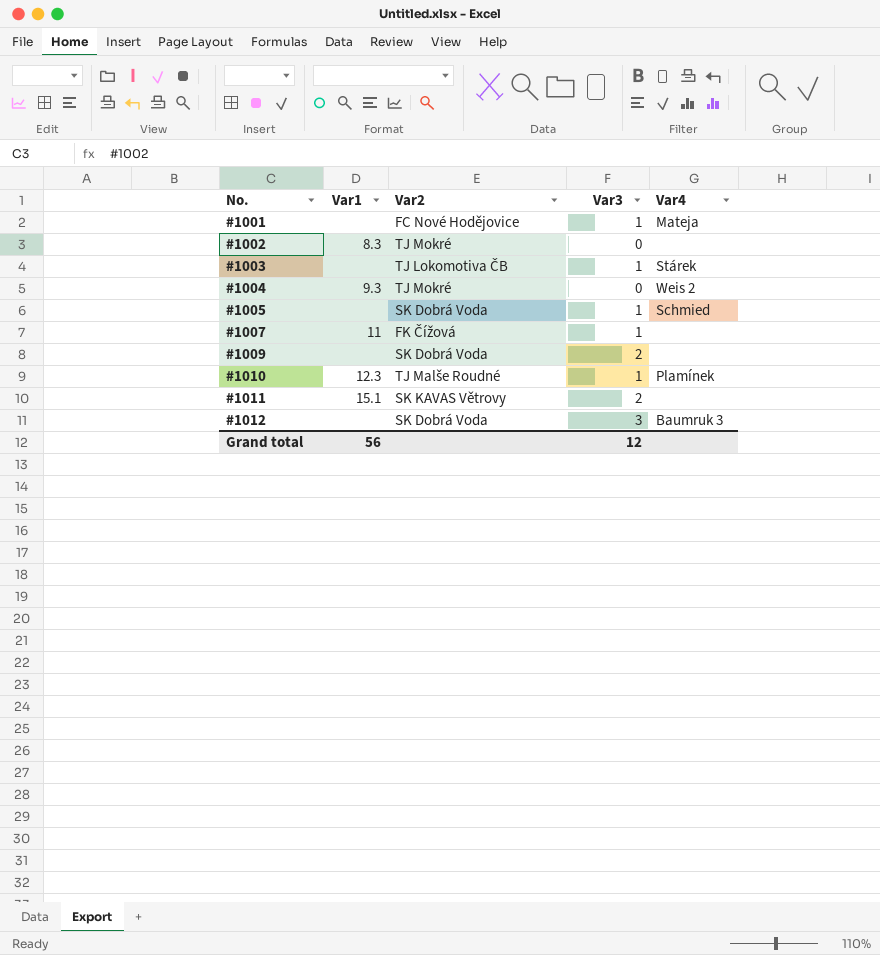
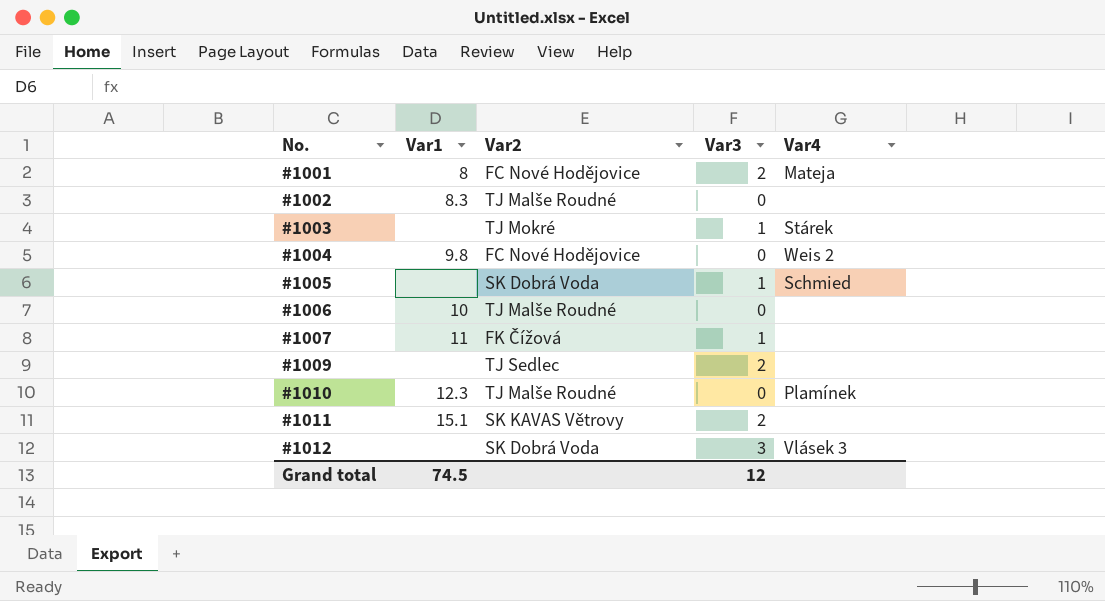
#1001 | Var1: none -> 8
#1001 | Var3: 1 -> 2
#1002 | Var2: TJ Mokré -> TJ Malše Roudné
#1003 | Var2: TJ Lokomotiva ČB -> TJ Mokré
#1004 | Var1: 9.3 -> 9.8
#1004 | Var2: TJ Mokré -> FC Nové Hodějovice
row #1006: none -> 10 | TJ Malše Roudné | 0 | none
#1009 | Var2: SK Dobrá Voda -> TJ Sedlec
#1010 | Var3: 1 -> 0
#1012 | Var4: Baumruk 3 -> Vlásek 3
Grand total | Var1: 56 -> 74.5

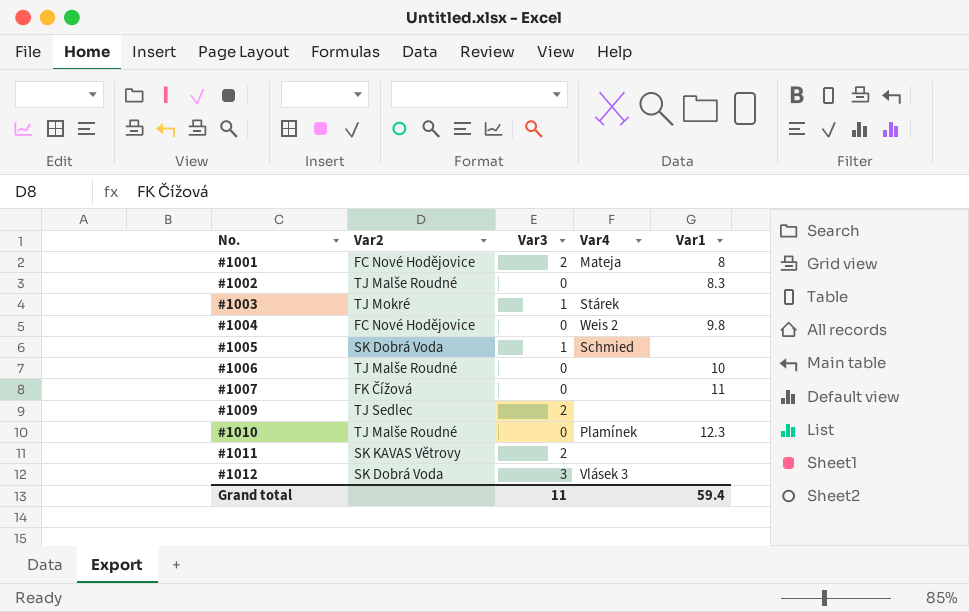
column Var1 | position: 2 -> 5
#1007 | Var3: 1 -> 0
#1011 | Var1: 15.1 -> none
Grand total | Var3: 12 -> 11
Grand total | Var1: 74.5 -> 59.4

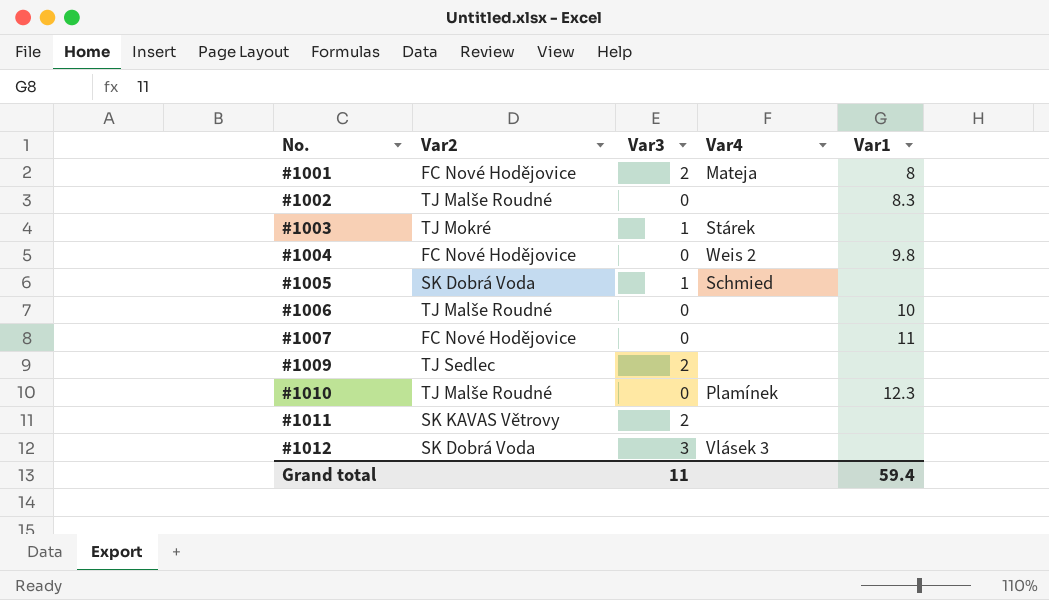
#1007 | Var2: FK Čížová -> FC Nové Hodějovice

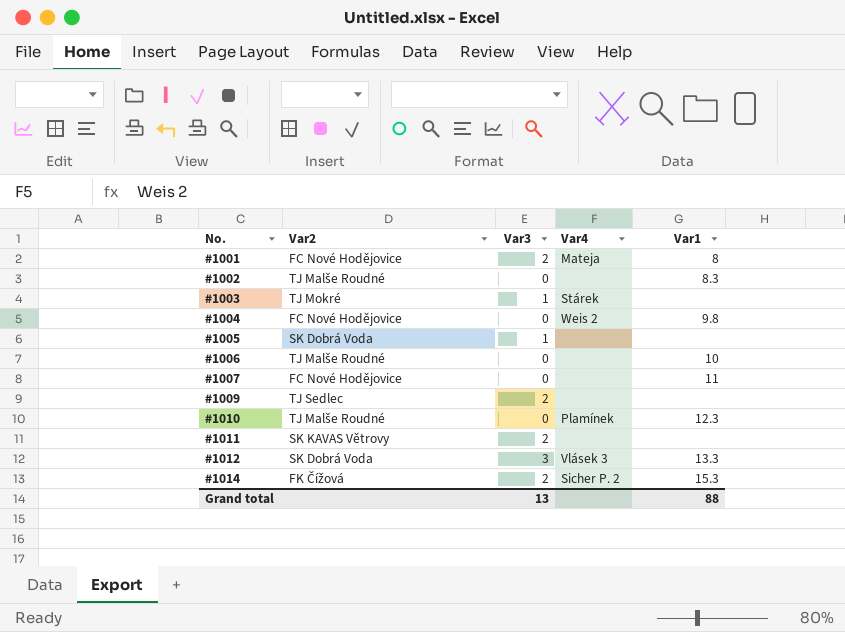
#1005 | Var4: Schmied -> none
#1012 | Var1: none -> 13.3
row #1014: none -> FK Čížová | 2 | Sicher P. 2 | 15.3
Grand total | Var3: 11 -> 13
Grand total | Var1: 59.4 -> 88

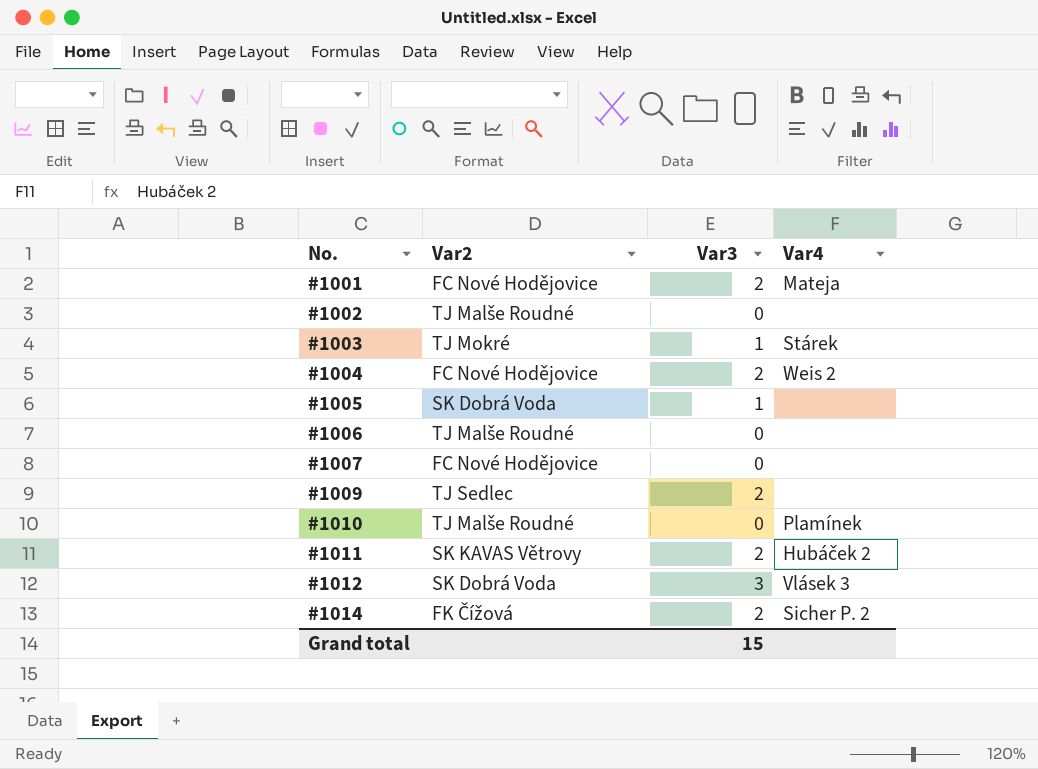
column Var1 | position: 5 -> none
#1004 | Var3: 0 -> 2
#1011 | Var4: none -> Hubáček 2
Grand total | Var3: 13 -> 15

